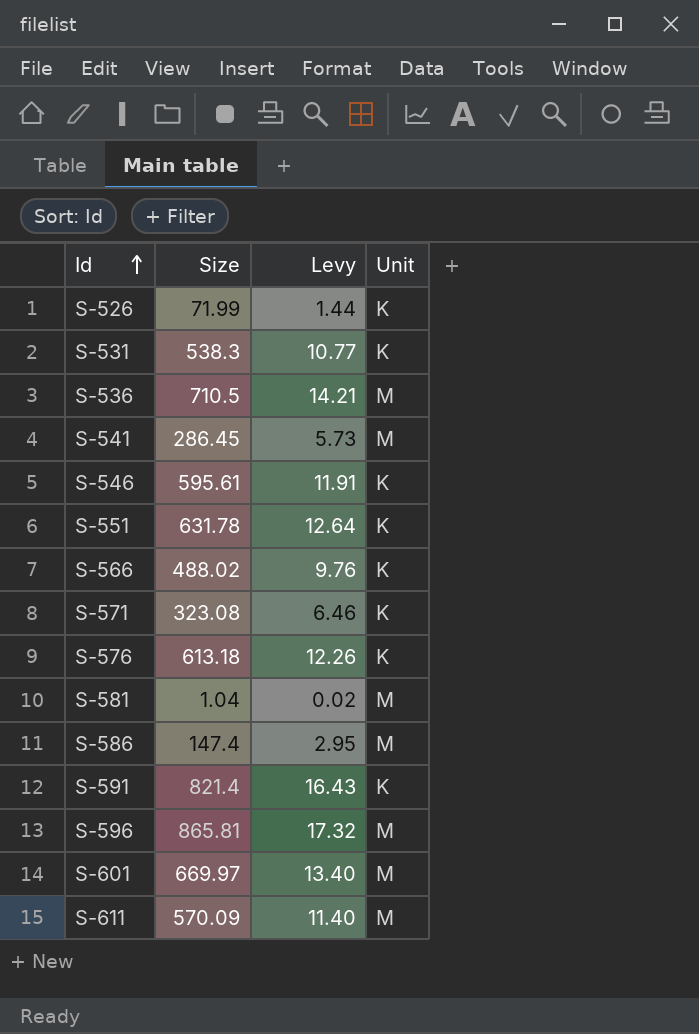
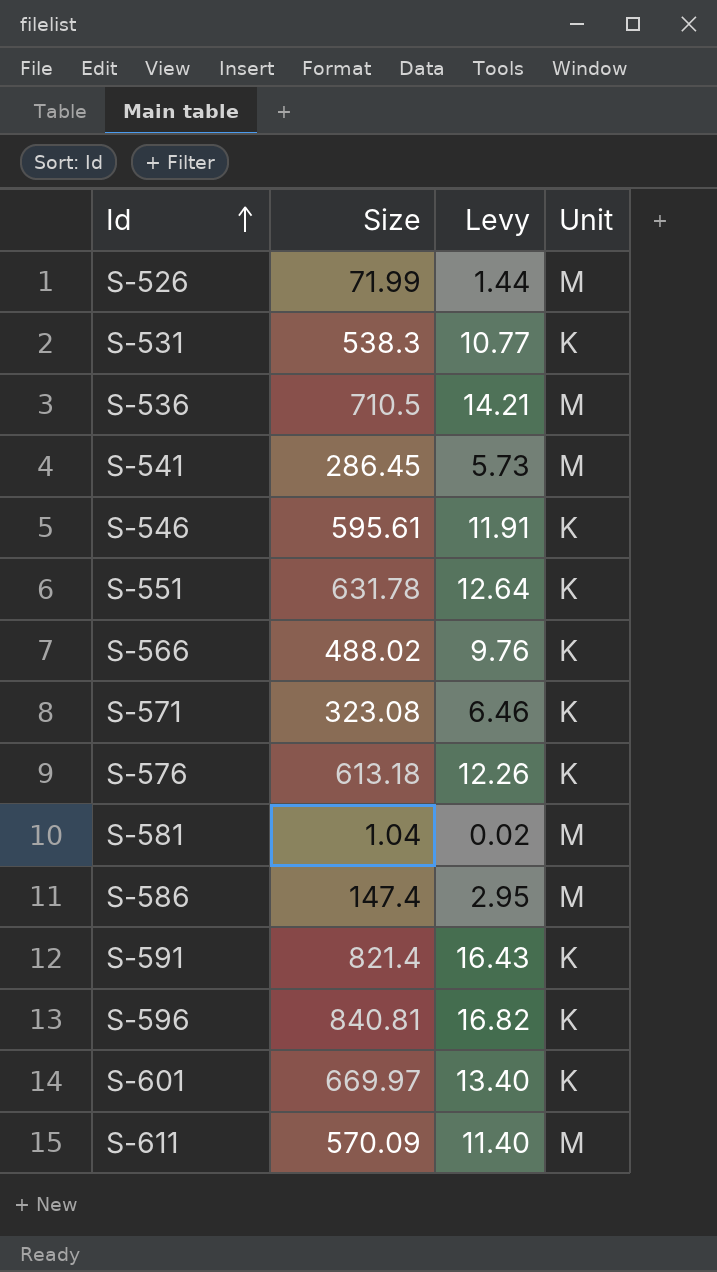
S-526 | Unit: K -> M
S-596 | Size: 865.81 -> 840.81
S-596 | Levy: 17.32 -> 16.82
S-596 | Unit: M -> K
S-601 | Unit: M -> K

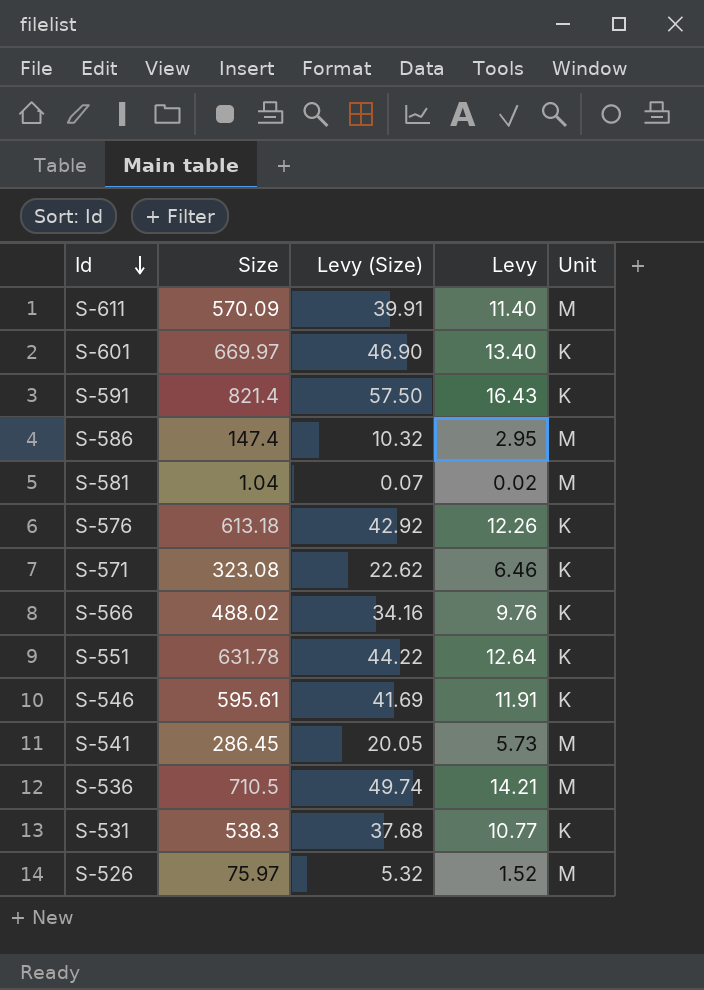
row order: Id ascending -> Id descending
column Levy (Size) | formula: none -> [Size] * 0.07
row S-596: 840.81 | 16.82 | K -> none
S-526 | Size: 71.99 -> 75.97
S-526 | Levy: 1.44 -> 1.52

